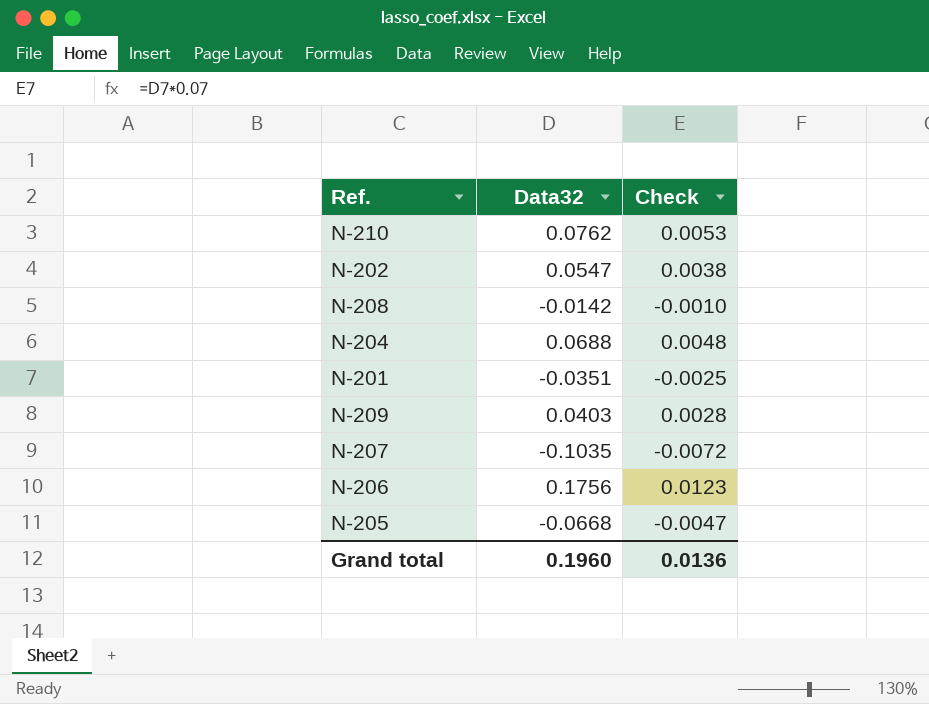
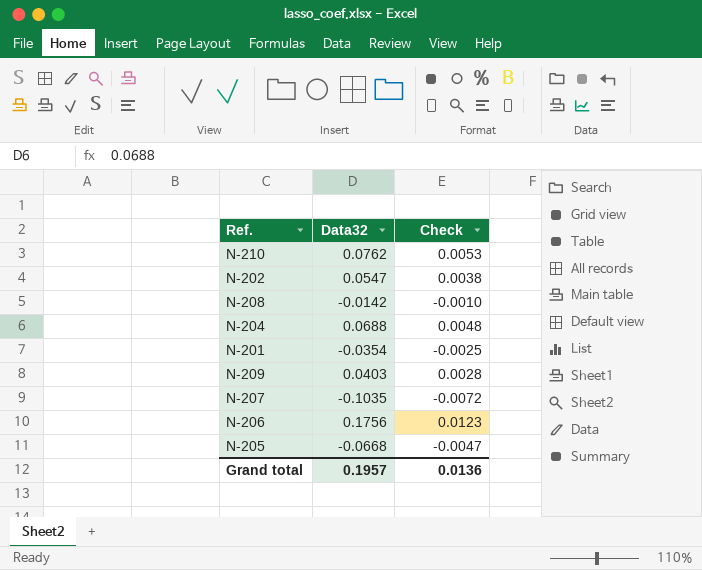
N-201 | Data32: -0.0351 -> -0.0354
Grand total | Data32: 0.1960 -> 0.1957

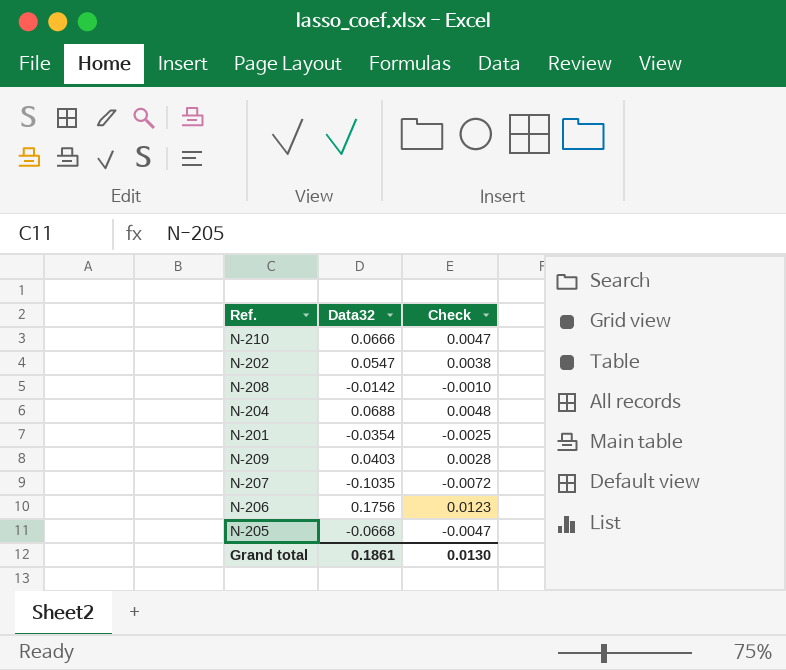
N-210 | Data32: 0.0762 -> 0.0666
N-210 | Check: 0.0053 -> 0.0047
Grand total | Data32: 0.1957 -> 0.1861
Grand total | Check: 0.0136 -> 0.0130

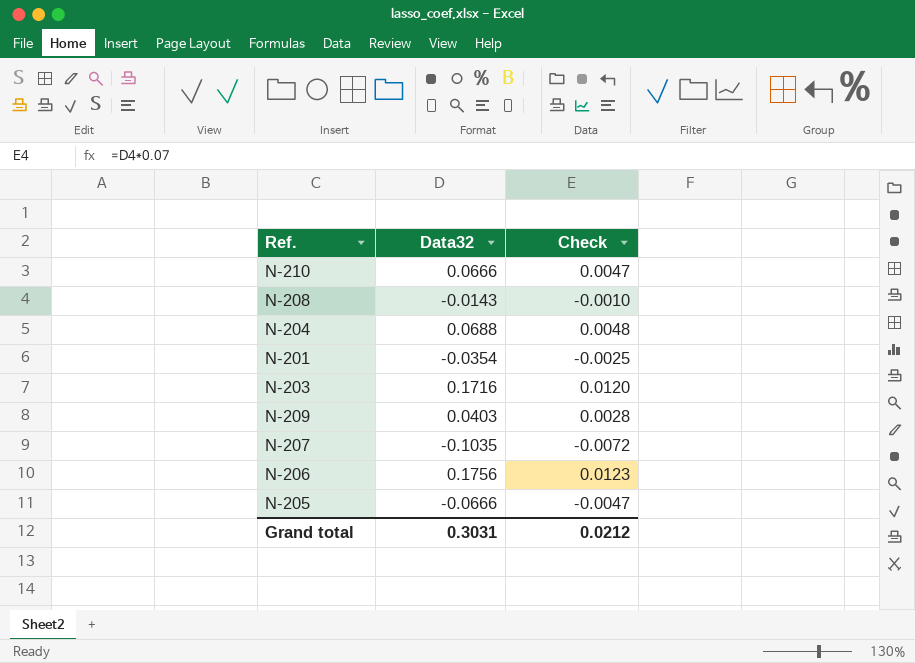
row N-202: 0.0547 | 0.0038 -> none
N-208 | Data32: -0.0142 -> -0.0143
row N-203: none -> 0.1716 | 0.0120
N-205 | Data32: -0.0668 -> -0.0666
Grand total | Data32: 0.1861 -> 0.3031
Grand total | Check: 0.0130 -> 0.0212

